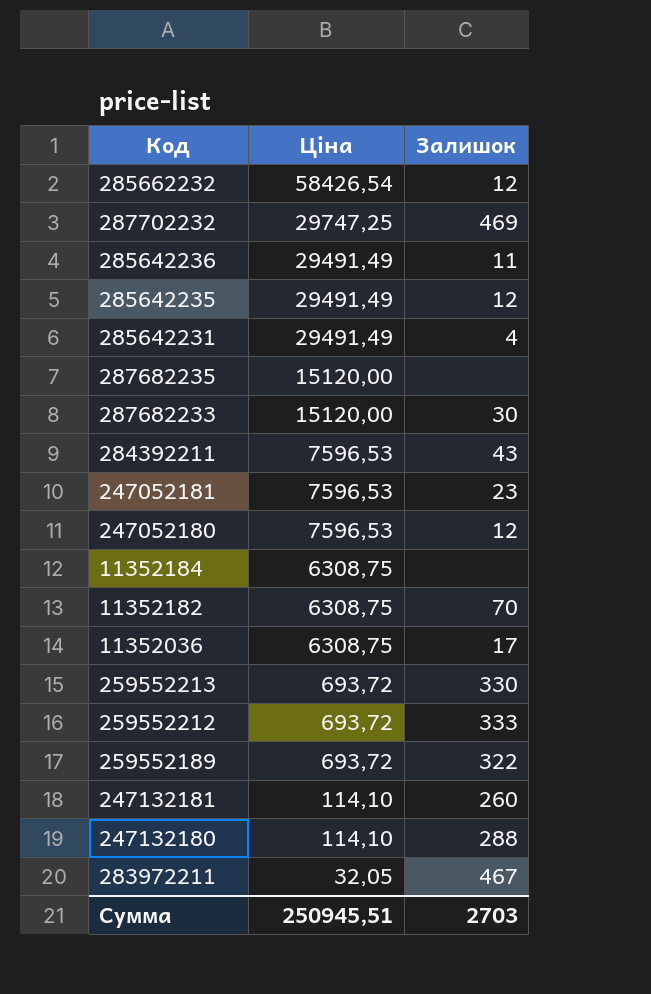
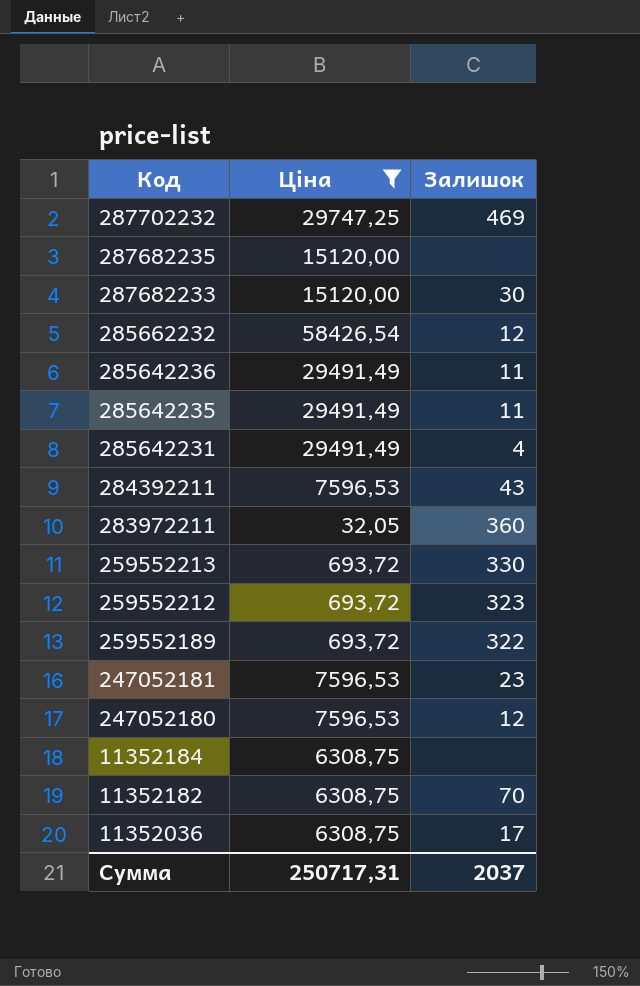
filter: none -> Ціна != 114,10
row order: Ціна descending -> Код descending
285642235 | Залишок: 12 -> 11
283972211 | Залишок: 467 -> 360
259552212 | Залишок: 333 -> 323
Сумма | Ціна: 250945,51 -> 250717,31
Сумма | Залишок: 2703 -> 2037

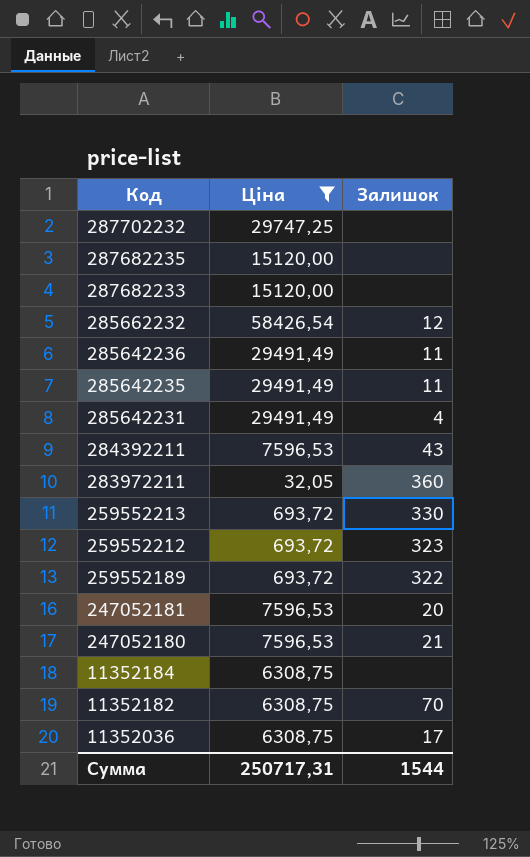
287702232 | Залишок: 469 -> none
287682233 | Залишок: 30 -> none
247052181 | Залишок: 23 -> 20
247052180 | Залишок: 12 -> 21
Сумма | Залишок: 2037 -> 1544

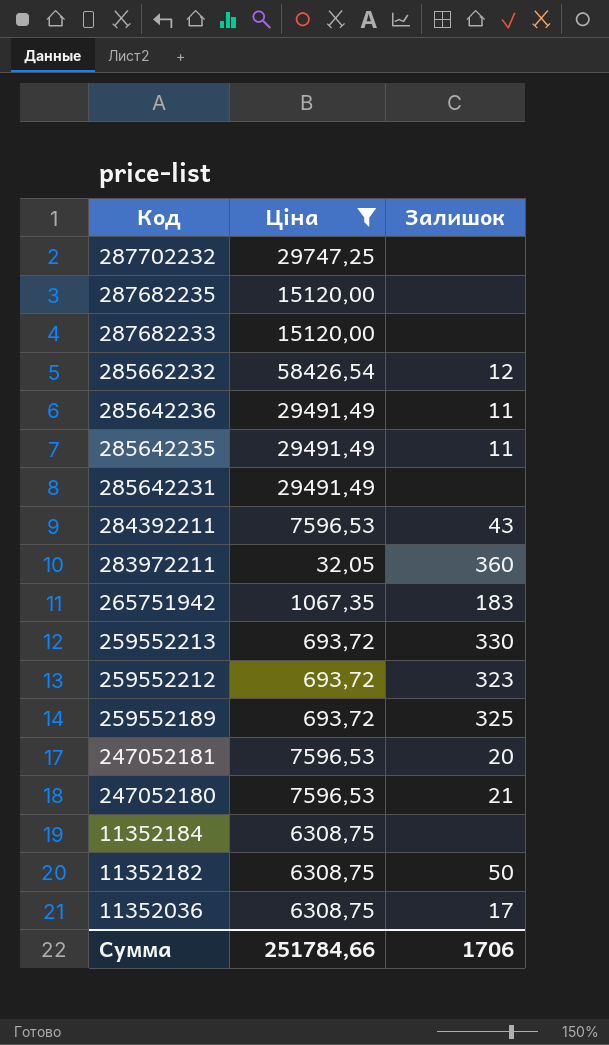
285642231 | Залишок: 4 -> none
row 265751942: none -> 1067,35 | 183
259552189 | Залишок: 322 -> 325
11352182 | Залишок: 70 -> 50
Сумма | Ціна: 250717,31 -> 251784,66
Сумма | Залишок: 1544 -> 1706

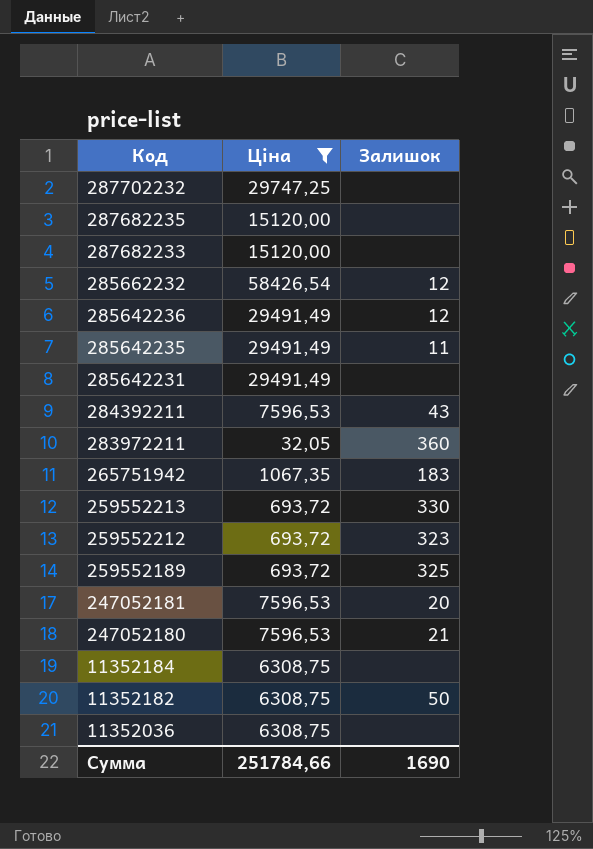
285642236 | Залишок: 11 -> 12
11352036 | Залишок: 17 -> none
Сумма | Залишок: 1706 -> 1690

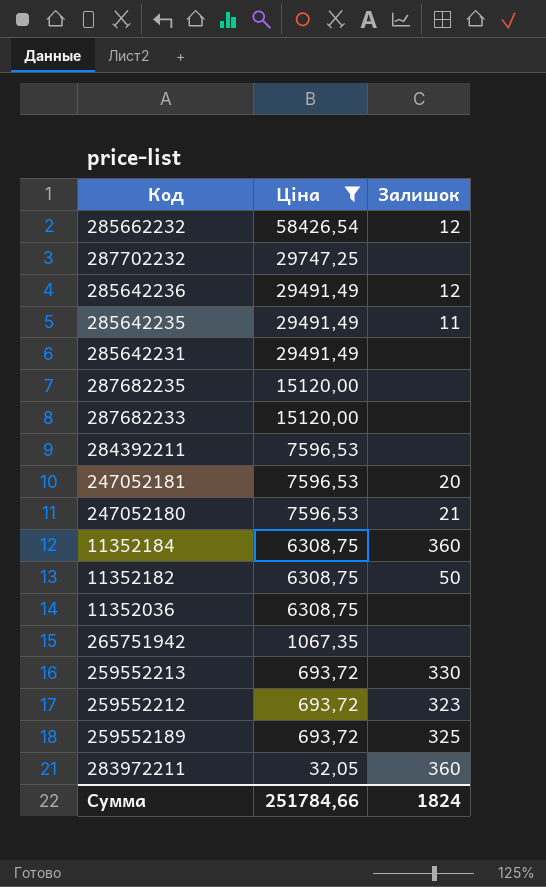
row order: Код descending -> Ціна descending
284392211 | Залишок: 43 -> none
11352184 | Залишок: none -> 360
265751942 | Залишок: 183 -> none
Сумма | Залишок: 1690 -> 1824

